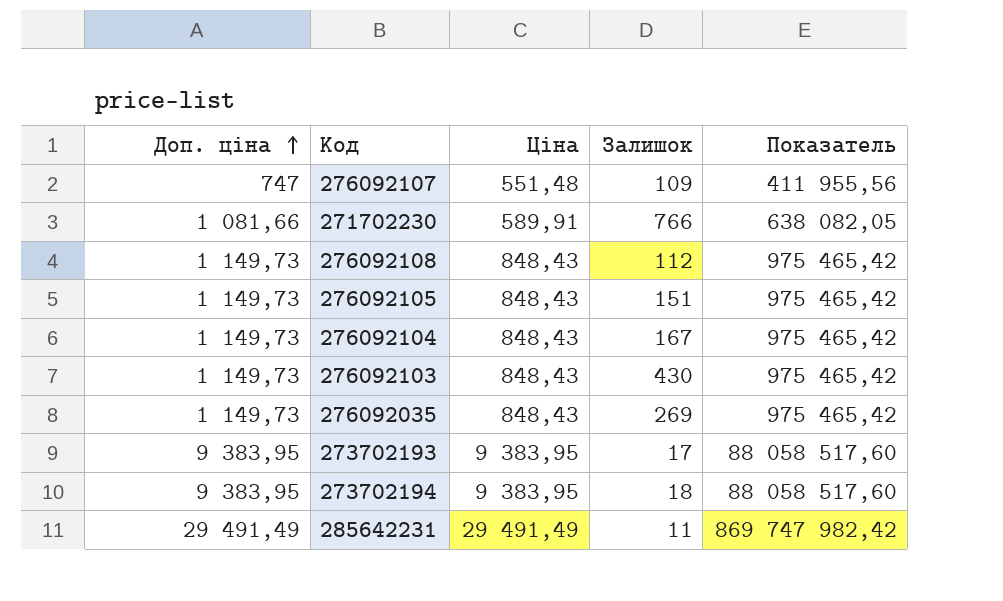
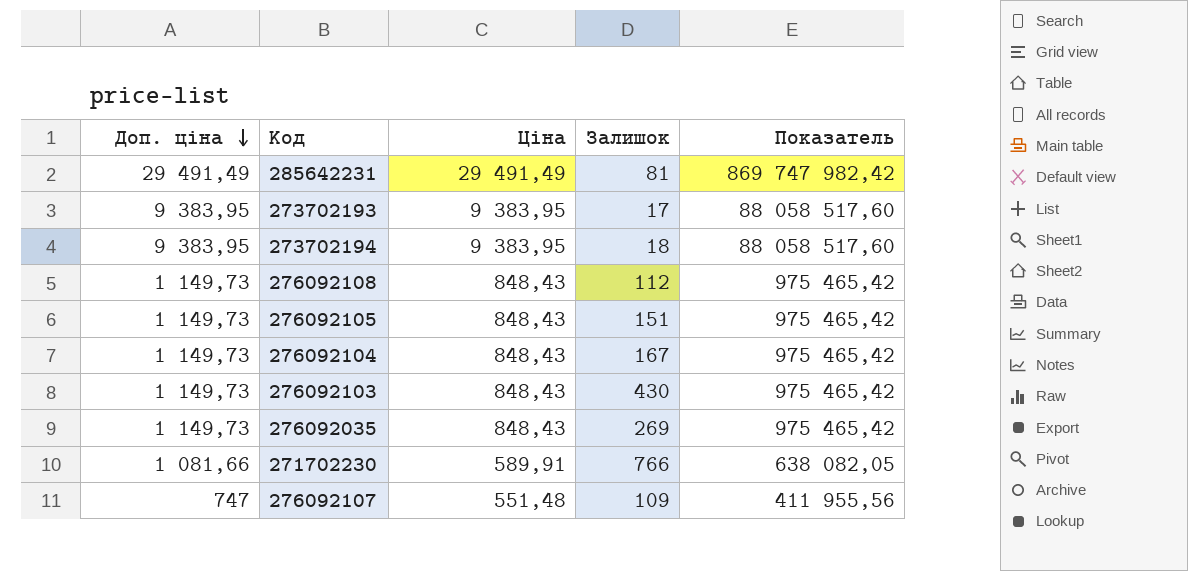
row order: Доп. ціна ascending -> Доп. ціна descending
285642231 | Залишок: 11 -> 81

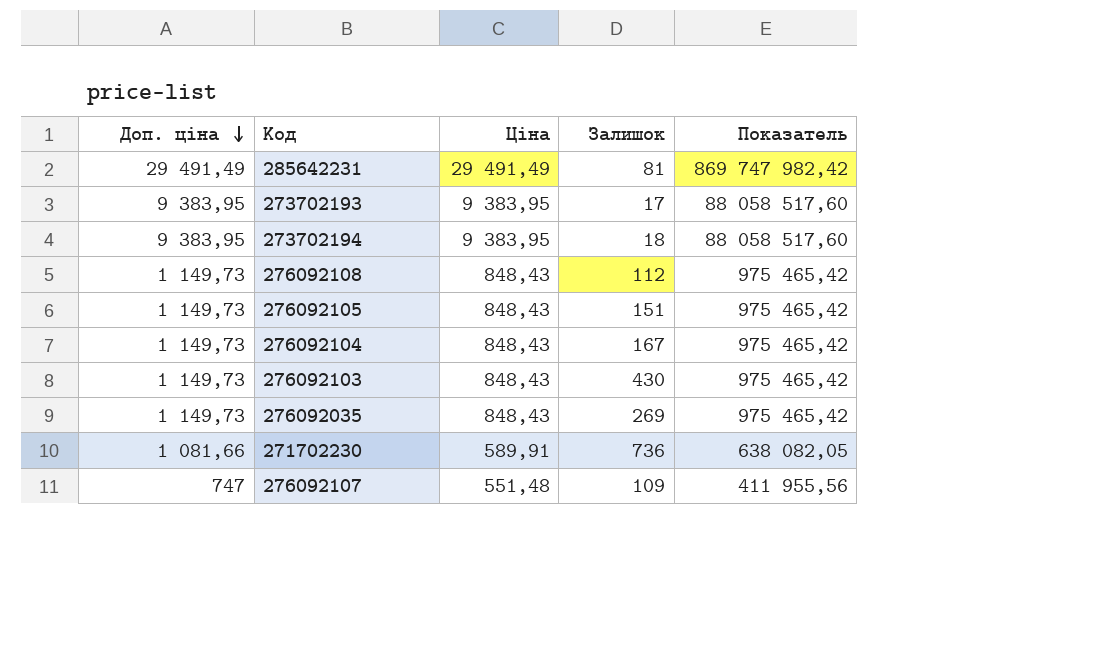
271702230 | Залишок: 766 -> 736

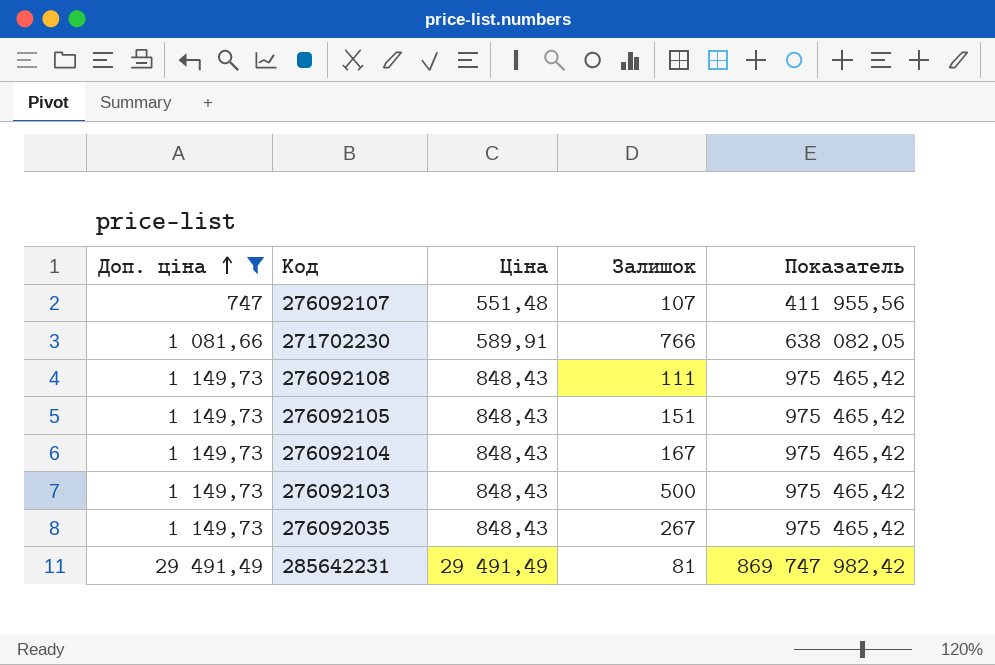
filter: none -> Доп. ціна != 9 383,95
row order: Доп. ціна descending -> Доп. ціна ascending
276092107 | Залишок: 109 -> 107
271702230 | Залишок: 736 -> 766
276092108 | Залишок: 112 -> 111
276092103 | Залишок: 430 -> 500
276092035 | Залишок: 269 -> 267

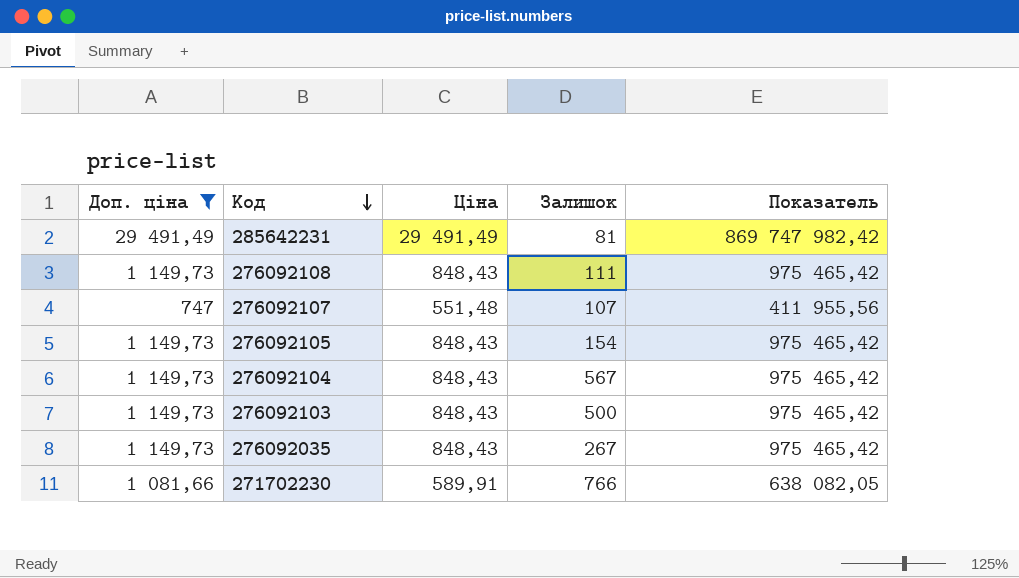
row order: Доп. ціна ascending -> Код descending
276092105 | Залишок: 151 -> 154
276092104 | Залишок: 167 -> 567

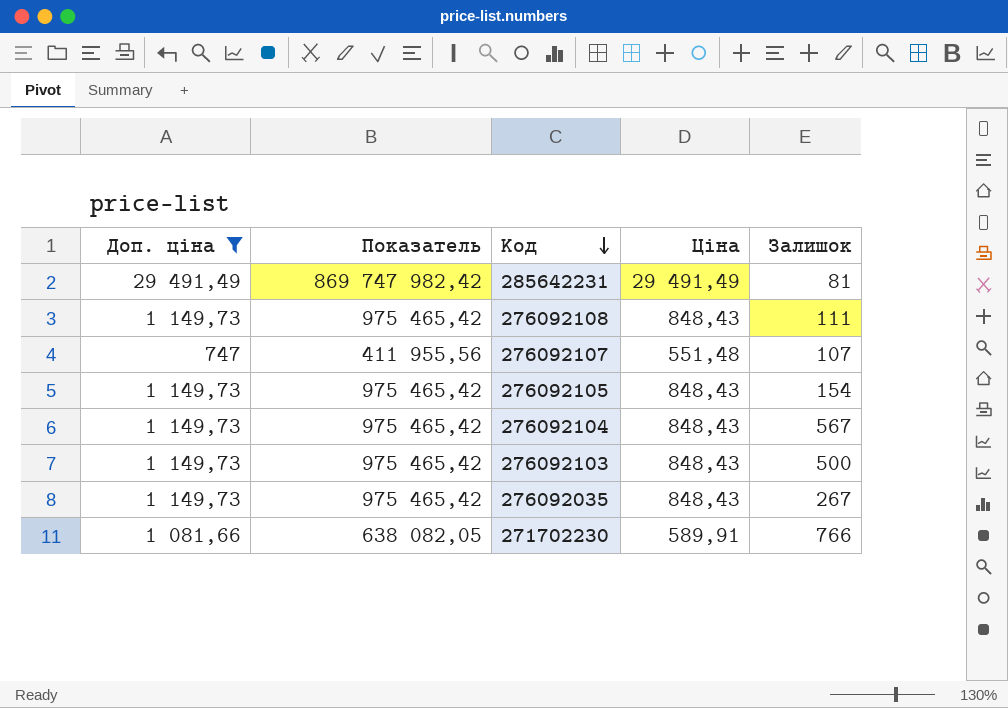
column Показатель | position: 5 -> 2

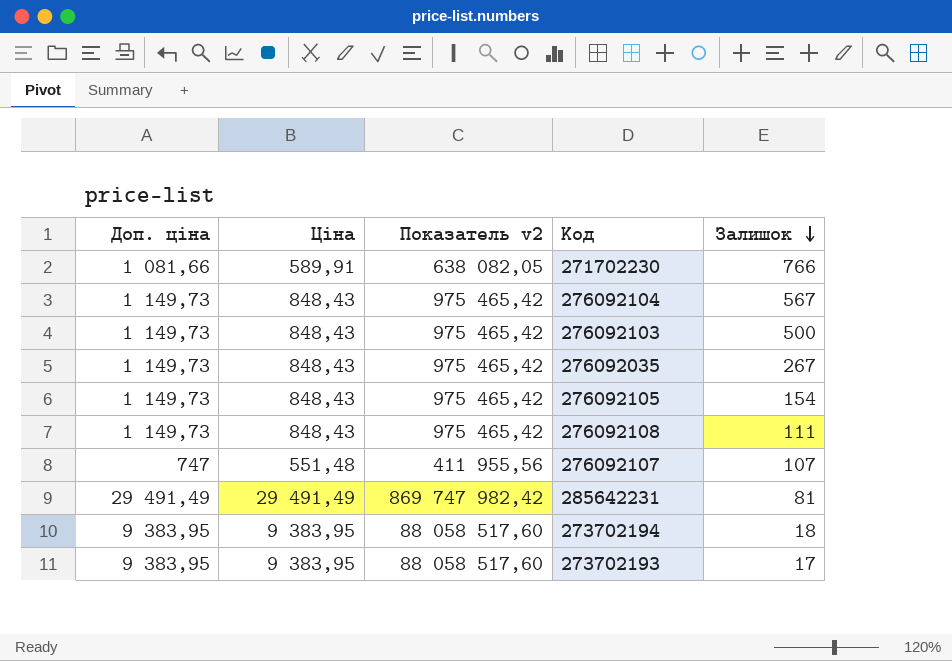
filter: Доп. ціна != 9 383,95 -> none
row order: Код descending -> Залишок descending
column Ціна | position: 4 -> 2
column name: Показатель -> Показатель v2

